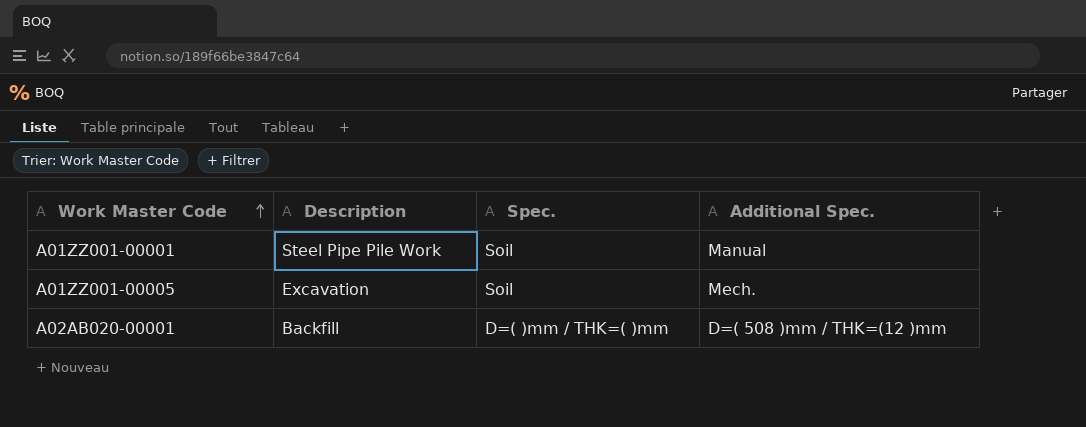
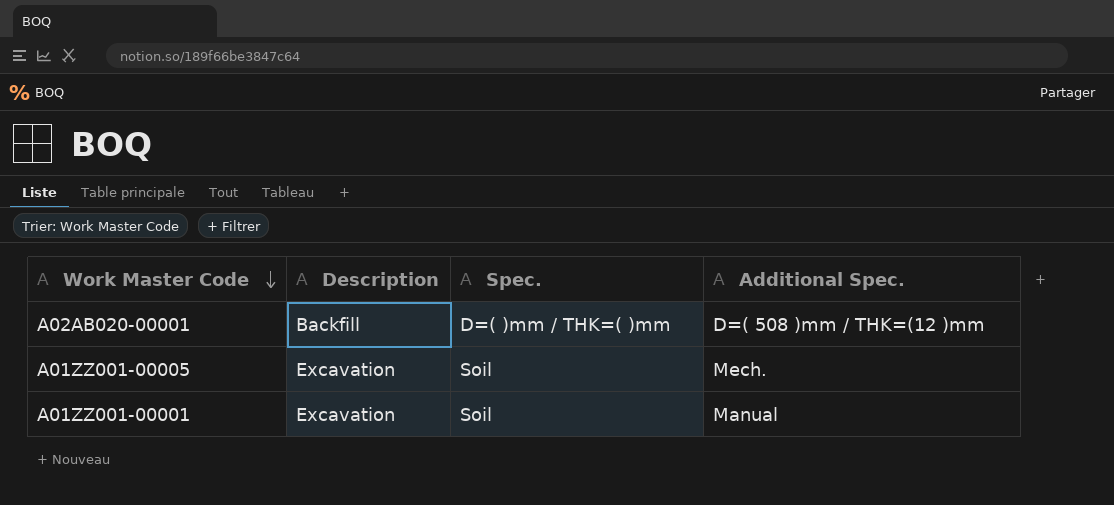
row order: Work Master Code ascending -> Work Master Code descending
A01ZZ001-00001 | Description: Steel Pipe Pile Work -> Excavation

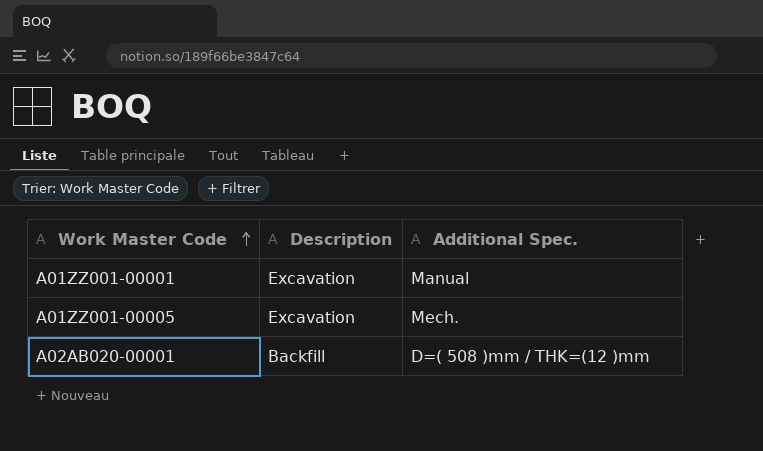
row order: Work Master Code descending -> Work Master Code ascending
column Spec. | position: 3 -> none

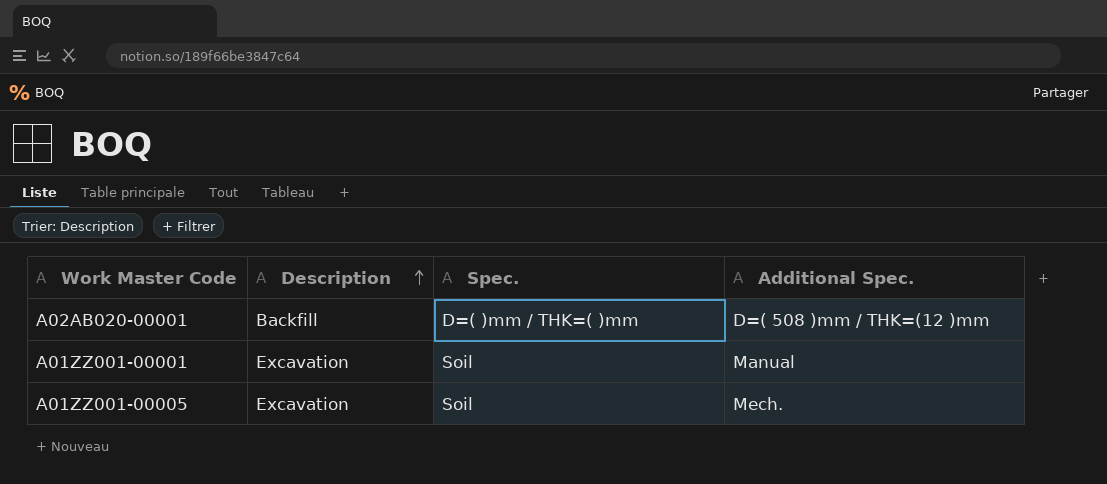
row order: Work Master Code ascending -> Description ascending
column Spec. | position: none -> 3

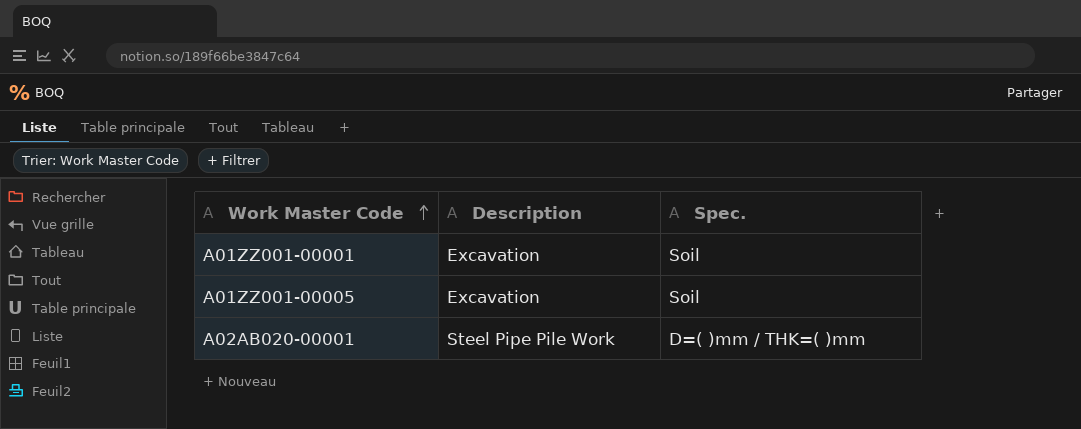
row order: Description ascending -> Work Master Code ascending
column Additional Spec. | position: 4 -> none
A02AB020-00001 | Description: Backfill -> Steel Pipe Pile Work

